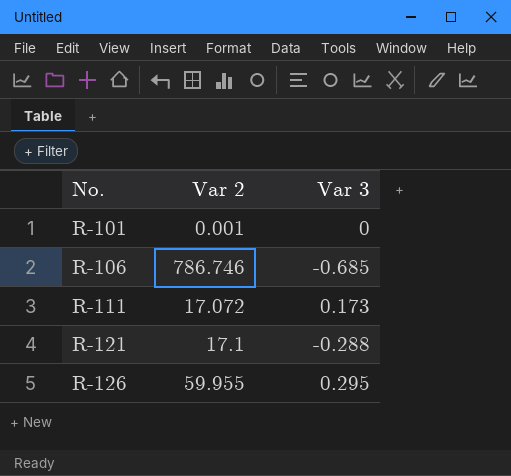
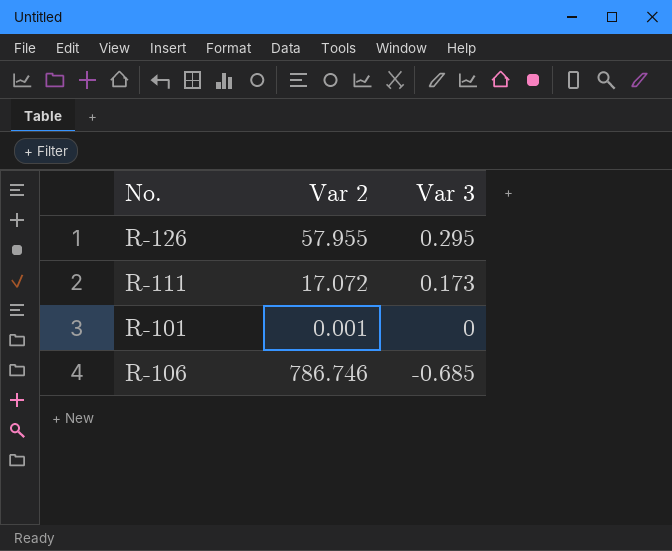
row order: No. ascending -> Var 3 descending
row R-121: 17.1 | -0.288 -> none
R-126 | Var 2: 59.955 -> 57.955

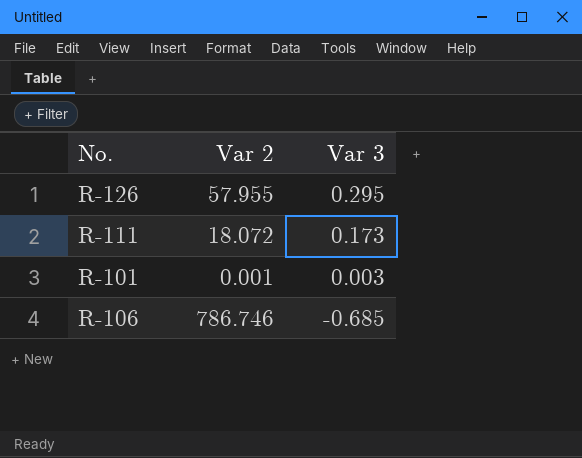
R-111 | Var 2: 17.072 -> 18.072
R-101 | Var 3: 0 -> 0.003

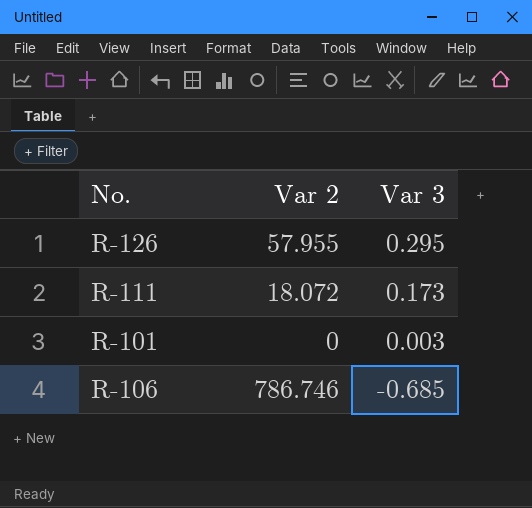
R-101 | Var 2: 0.001 -> 0

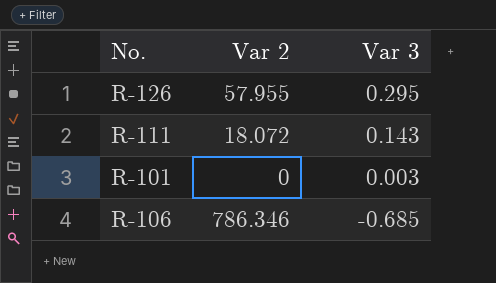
R-111 | Var 3: 0.173 -> 0.143
R-106 | Var 2: 786.746 -> 786.346

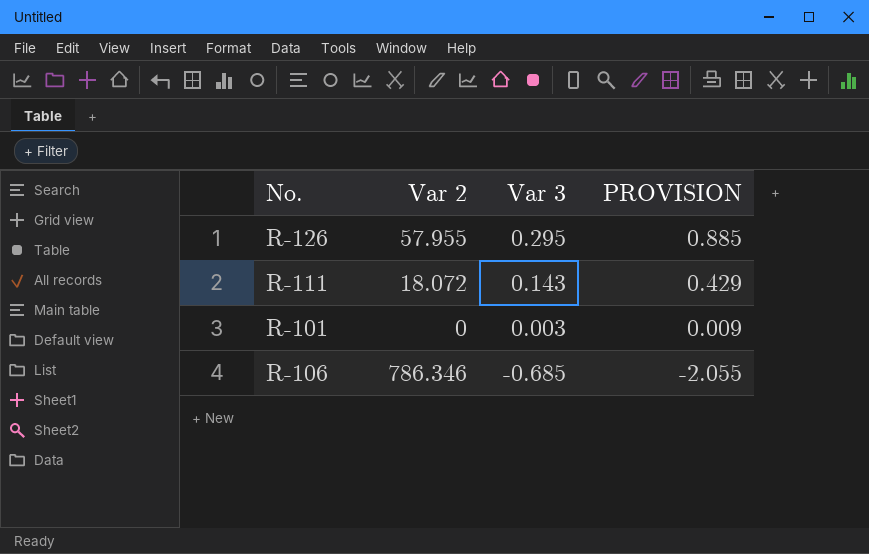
column PROVISION | formula: none -> [Var 3] * 3

